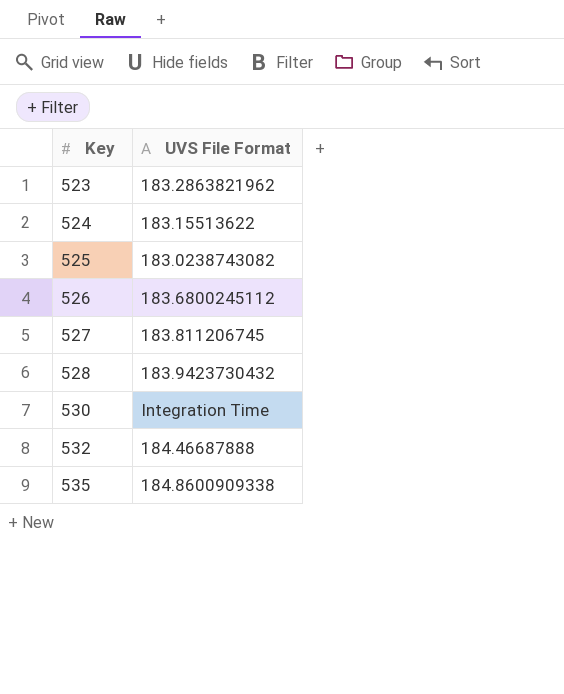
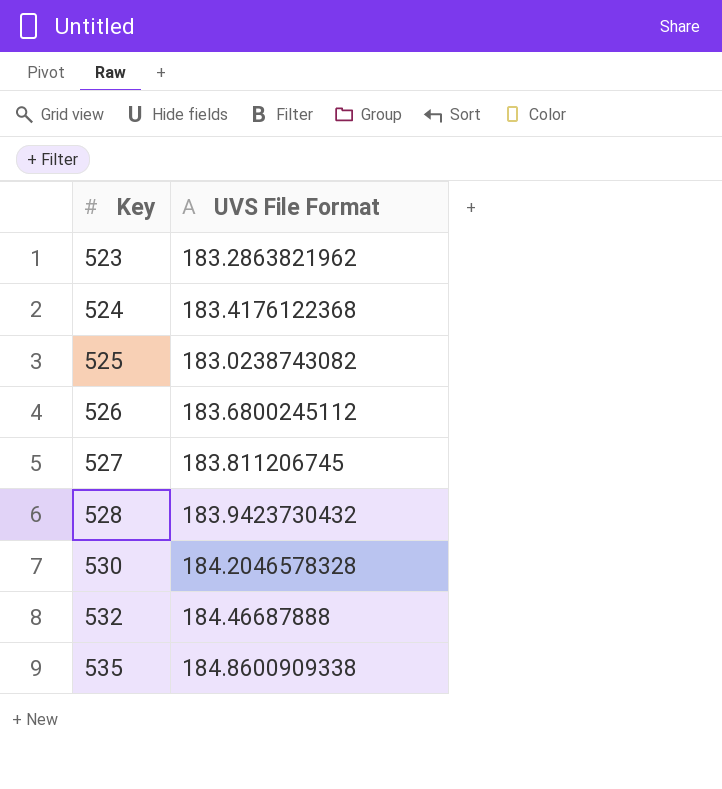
524 | UVS File Format: 183.15513622 -> 183.4176122368
530 | UVS File Format: Integration Time -> 184.2046578328

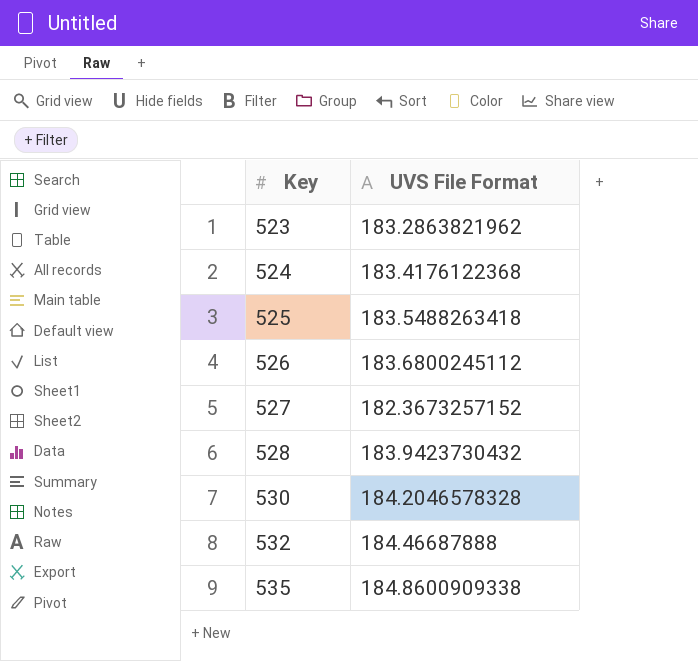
525 | UVS File Format: 183.0238743082 -> 183.5488263418
527 | UVS File Format: 183.811206745 -> 182.3673257152

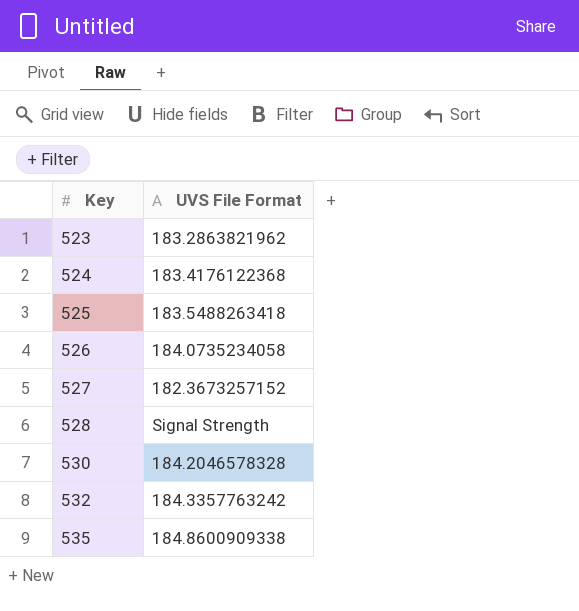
526 | UVS File Format: 183.6800245112 -> 184.0735234058
528 | UVS File Format: 183.9423730432 -> Signal Strength
532 | UVS File Format: 184.46687888 -> 184.3357763242

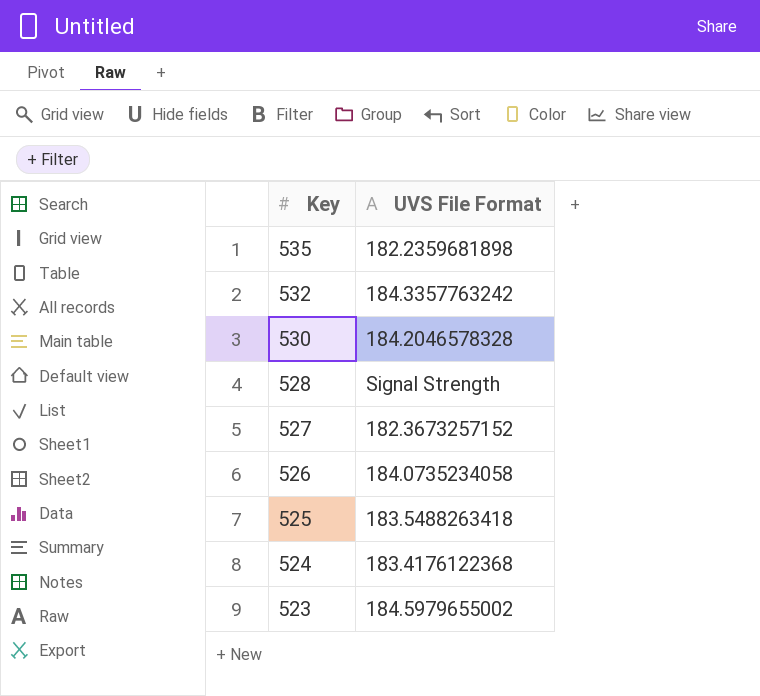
row order: Key ascending -> Key descending
535 | UVS File Format: 184.8600909338 -> 182.2359681898
523 | UVS File Format: 183.2863821962 -> 184.5979655002

